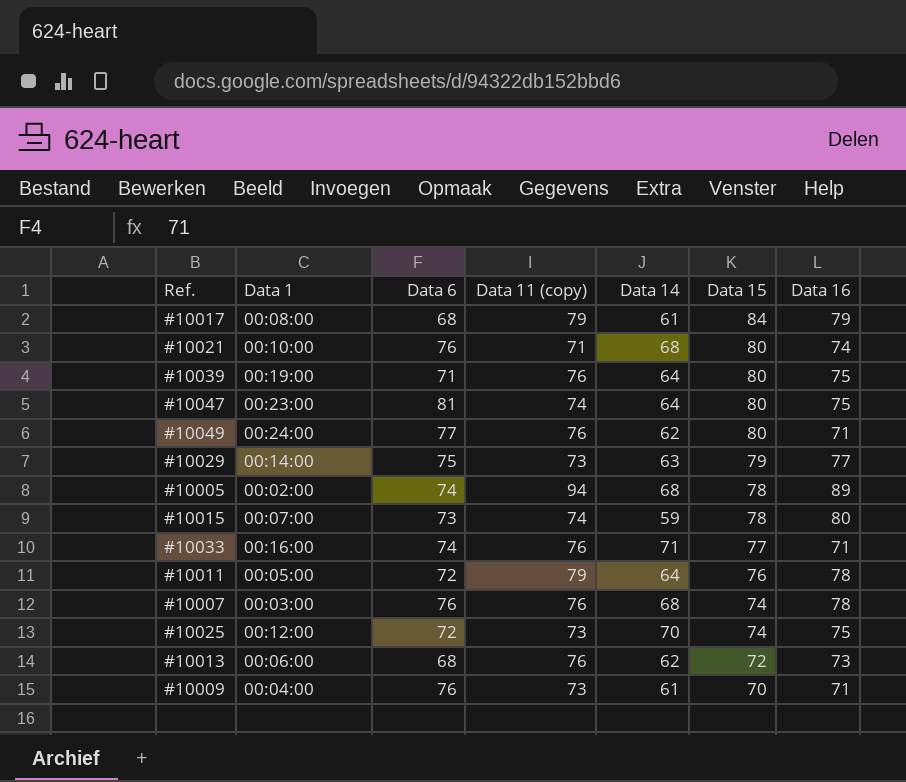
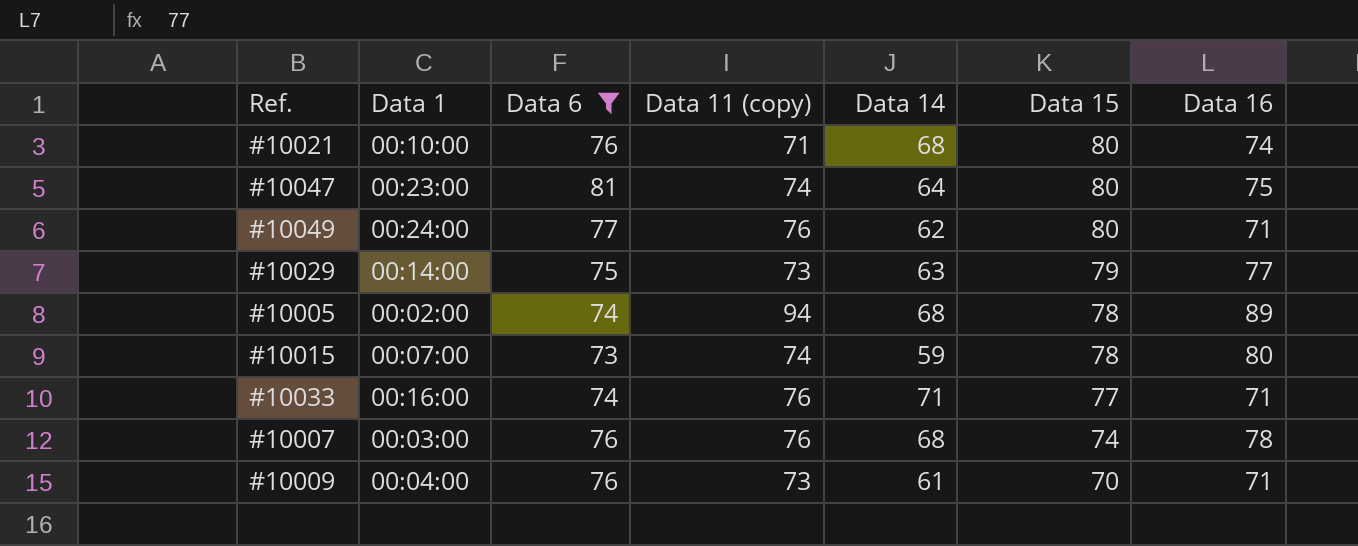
filter: none -> Data 6 >= 73

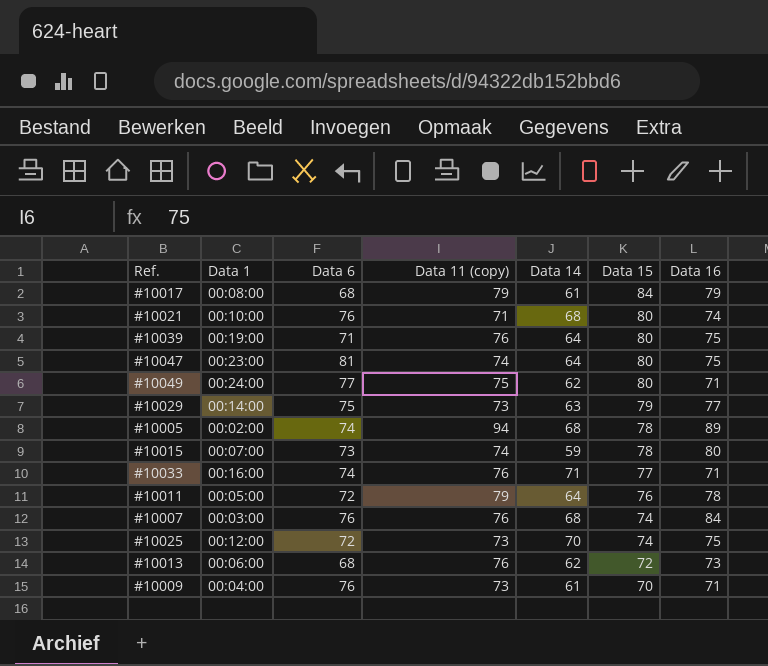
filter: Data 6 >= 73 -> none
#10049 | Data 11 (copy): 76 -> 75
#10007 | Data 16: 78 -> 84

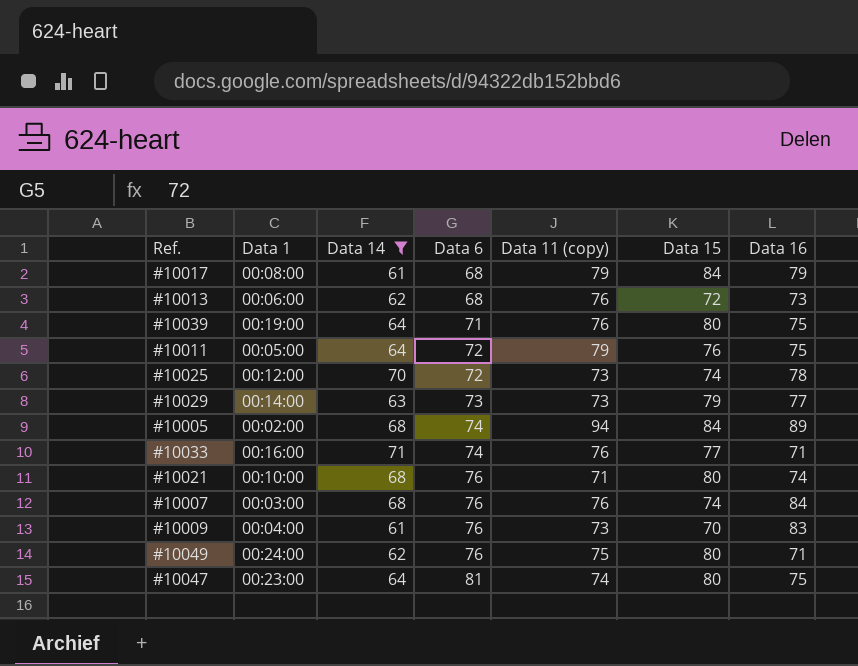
filter: none -> Data 14 != 59
row order: Data 15 descending -> Data 6 ascending
column Data 14 | position: 5 -> 3
#10011 | Data 16: 78 -> 75
#10025 | Data 16: 75 -> 78
#10029 | Data 6: 75 -> 73
#10005 | Data 15: 78 -> 84
#10009 | Data 16: 71 -> 83
#10049 | Data 6: 77 -> 76

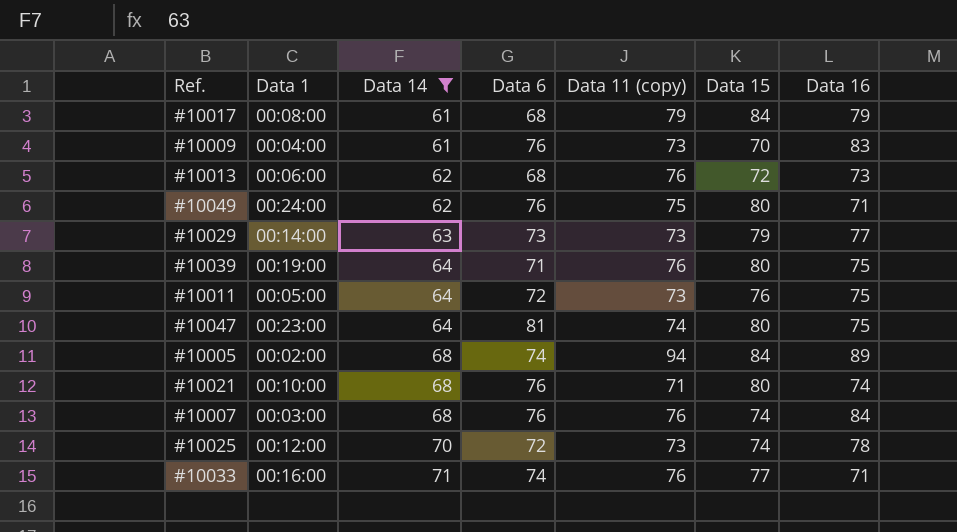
row order: Data 6 ascending -> Data 14 ascending
#10011 | Data 11 (copy): 79 -> 73

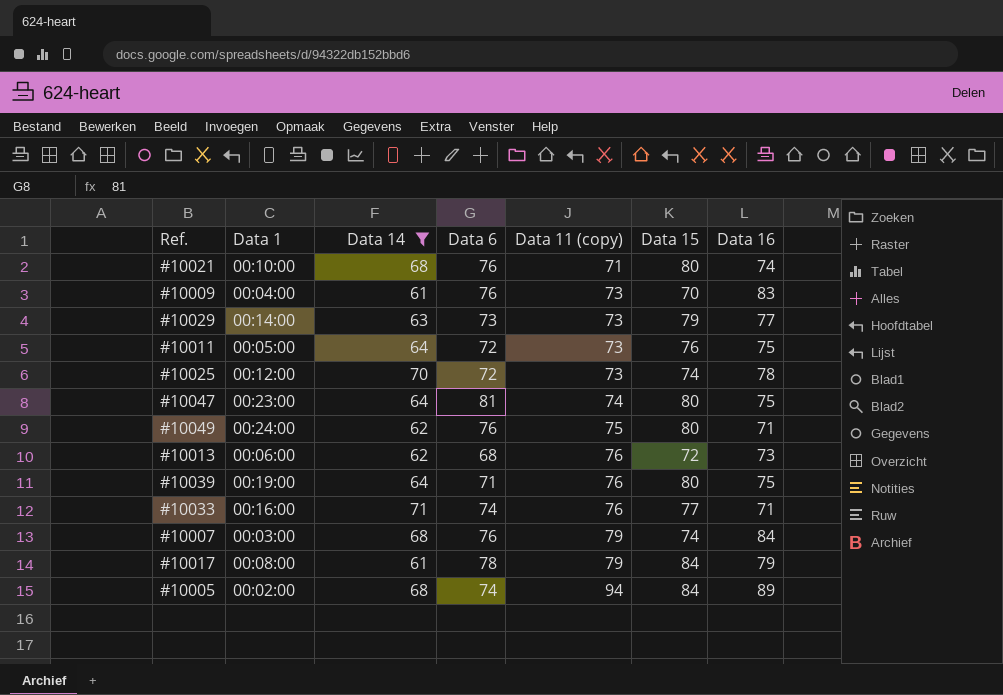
row order: Data 14 ascending -> Data 11 (copy) ascending
#10007 | Data 11 (copy): 76 -> 79
#10017 | Data 6: 68 -> 78

